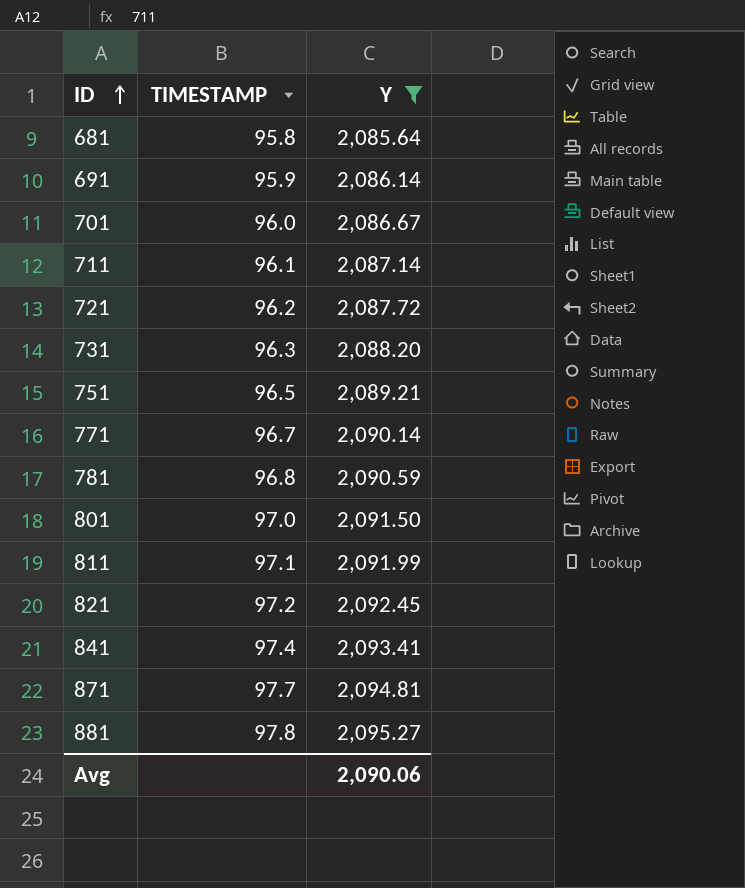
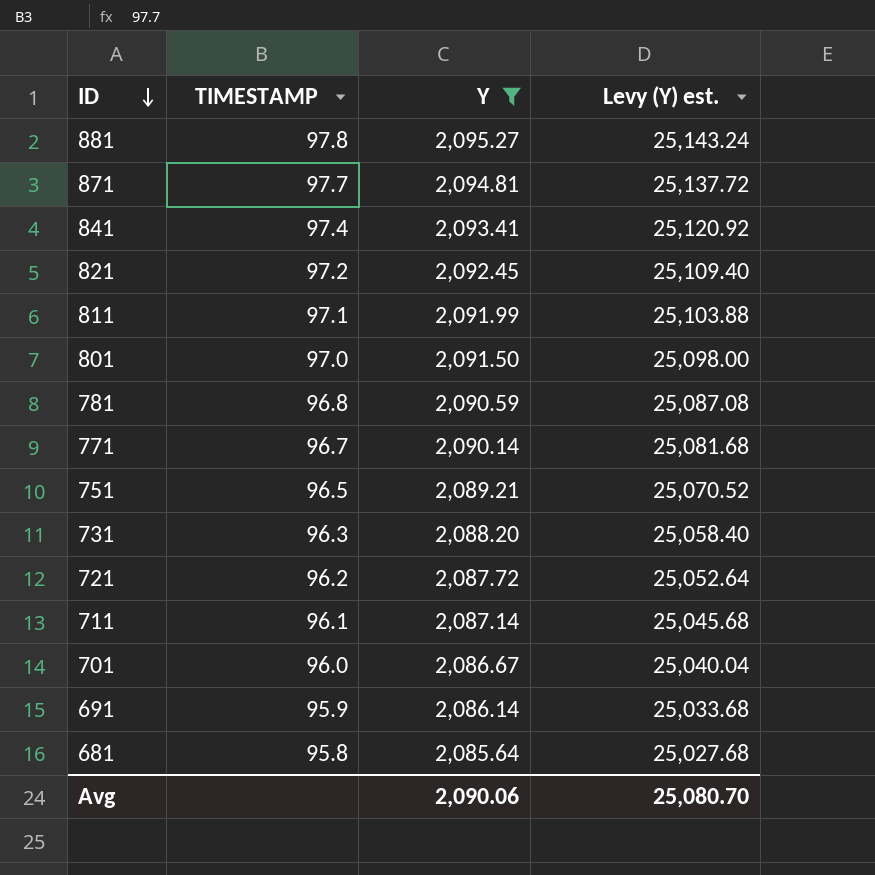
row order: ID ascending -> ID descending
column Levy (Y) est. | formula: none -> [Y] * 12

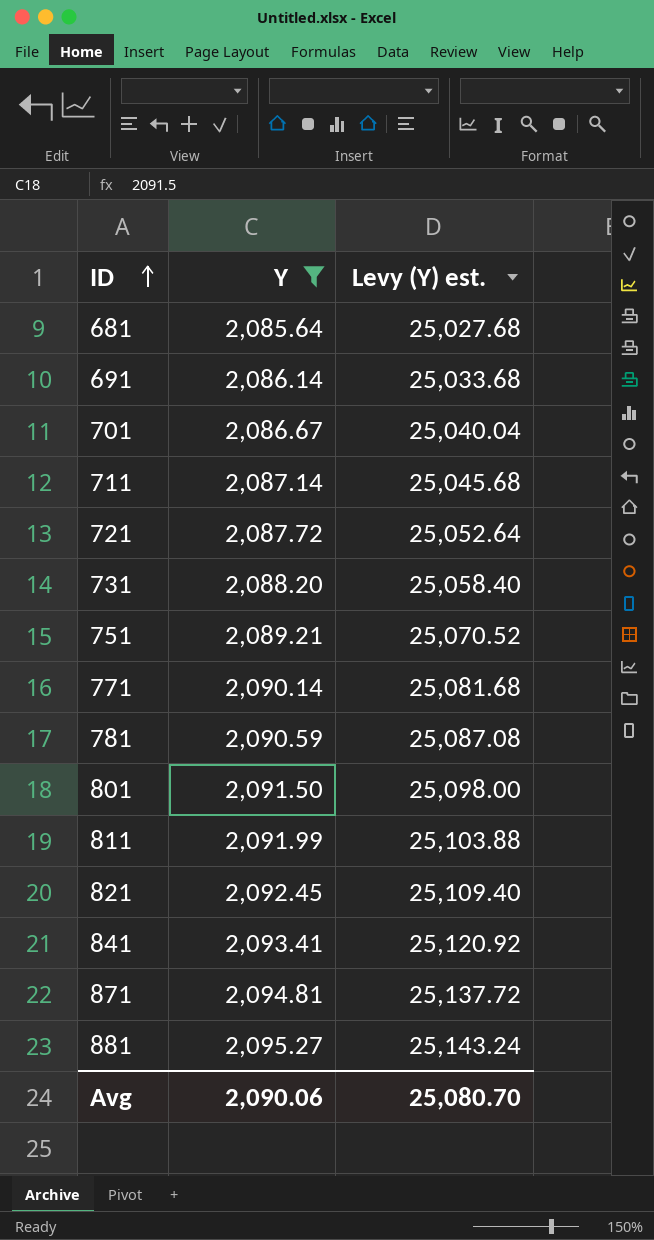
row order: ID descending -> ID ascending
column TIMESTAMP | position: 2 -> none

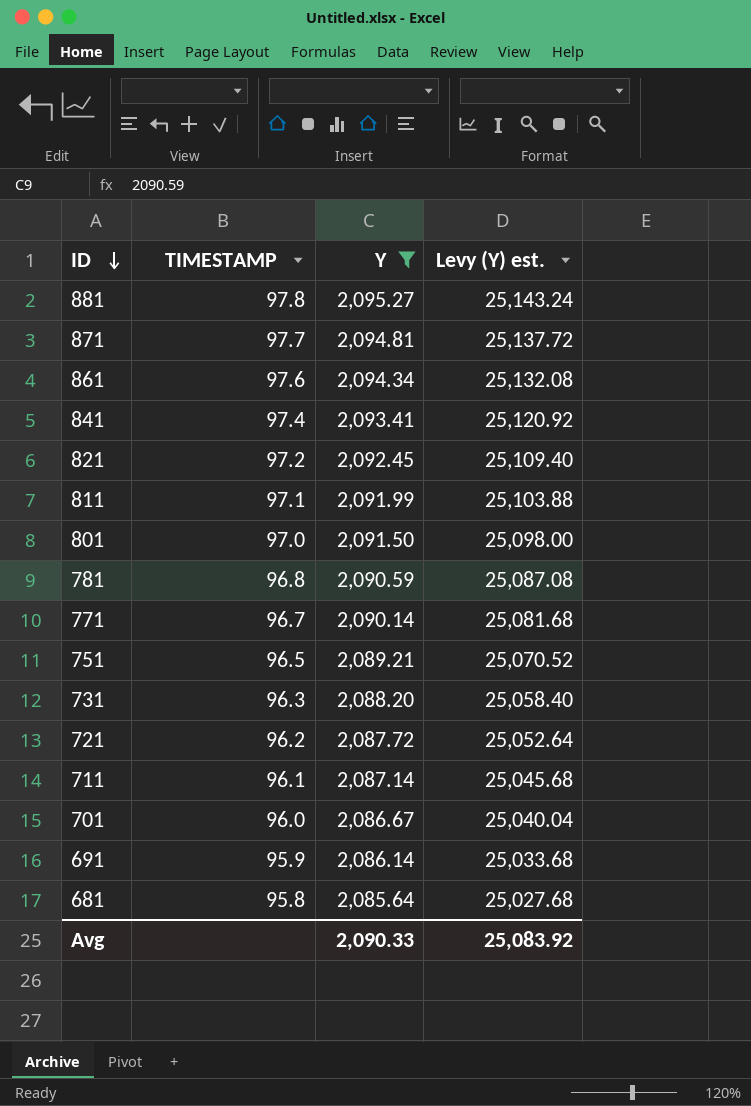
row order: ID ascending -> ID descending
column TIMESTAMP | position: none -> 2
row 861: none -> 97.6 | 2,094.34 | 25,132.08
Avg | Y: 2,090.06 -> 2,090.33
Avg | Levy (Y) est.: 25,080.70 -> 25,083.92

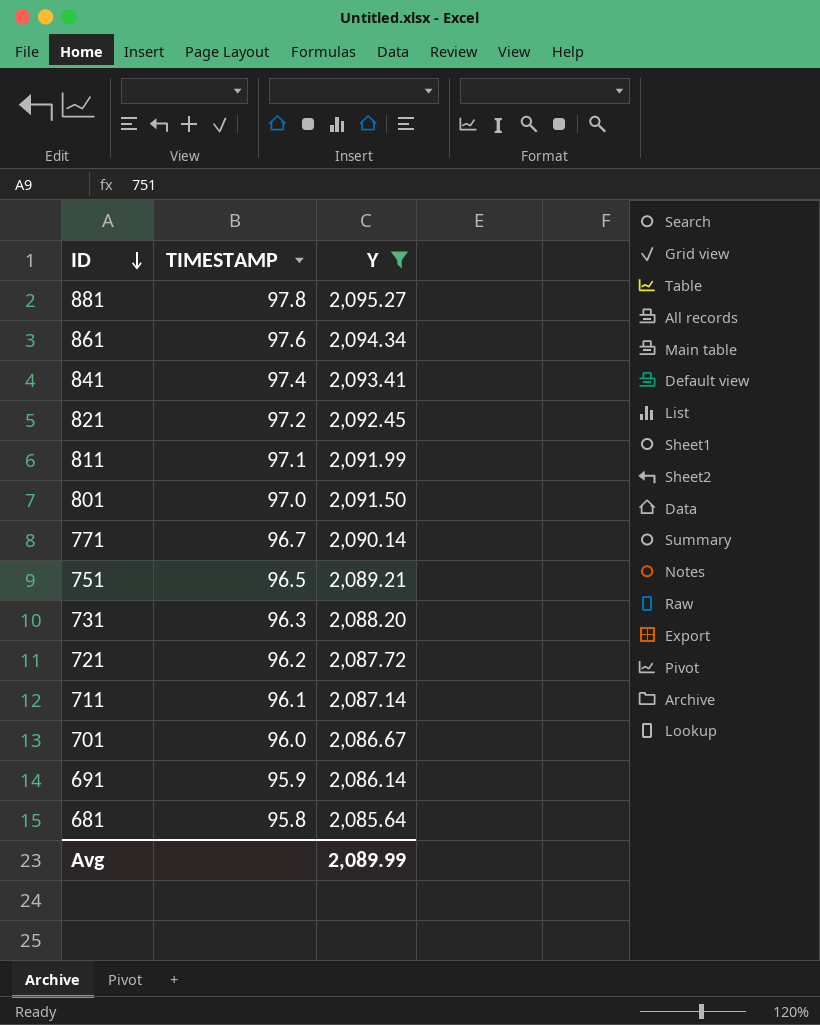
column Levy (Y) est. | formula: [Y] * 12 -> none
row 871: 97.7 | 2,094.81 | 25,137.72 -> none
row 781: 96.8 | 2,090.59 | 25,087.08 -> none
Avg | Y: 2,090.33 -> 2,089.99

